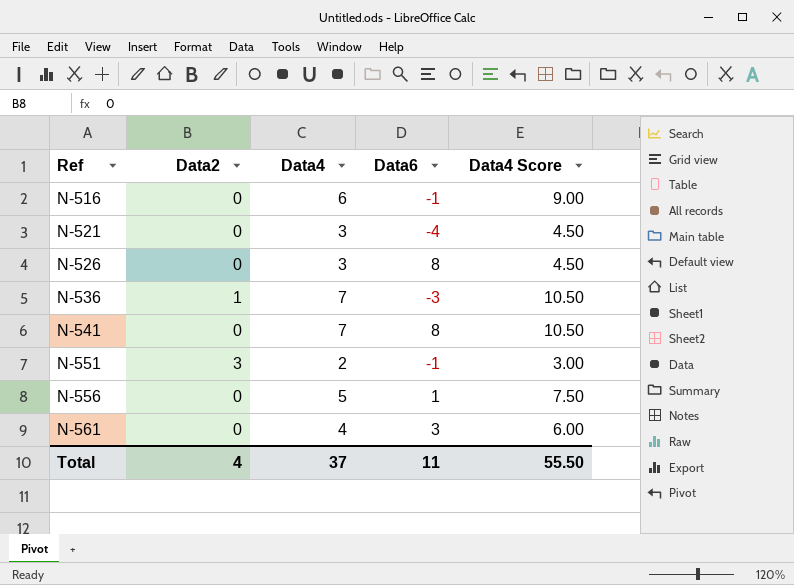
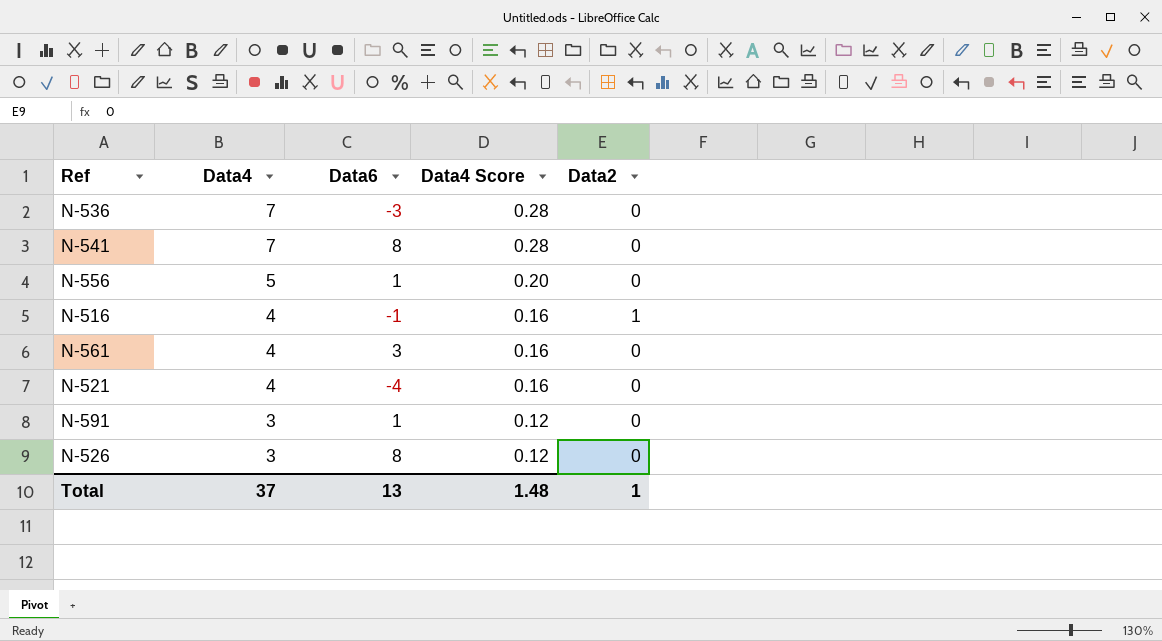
row order: Ref ascending -> Data4 descending
column Data4 Score | formula: [Data4] * 1.5 -> [Data4] * 0.04
column Data2 | position: 2 -> 5
row N-551: 3 | 2 | -1 | 3.00 -> none
N-536 | Data2: 1 -> 0
N-516 | Data4: 6 -> 4
N-516 | Data2: 0 -> 1
N-521 | Data4: 3 -> 4
row N-591: none -> 3 | 1 | 0.12 | 0
Total | Data6: 11 -> 13
Total | Data4 Score: 55.50 -> 1.48
Total | Data2: 4 -> 1

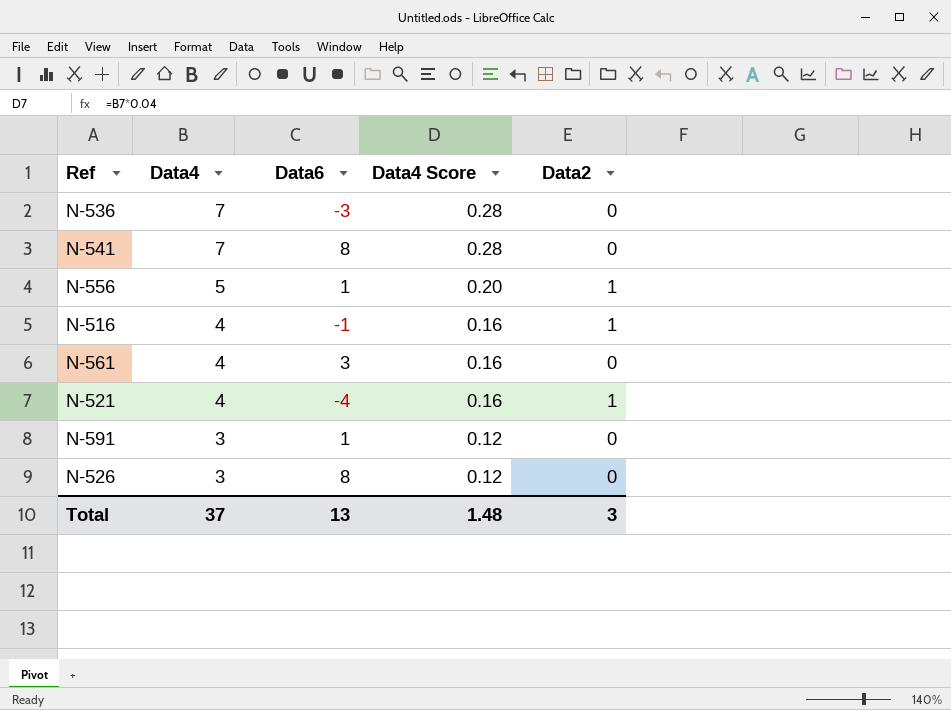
N-556 | Data2: 0 -> 1
N-521 | Data2: 0 -> 1
Total | Data2: 1 -> 3

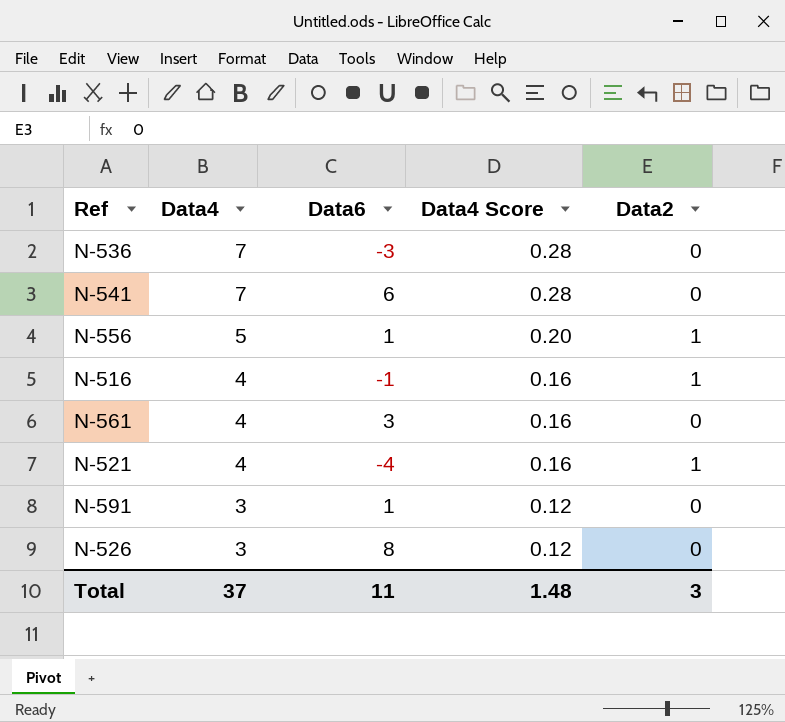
N-541 | Data6: 8 -> 6
Total | Data6: 13 -> 11

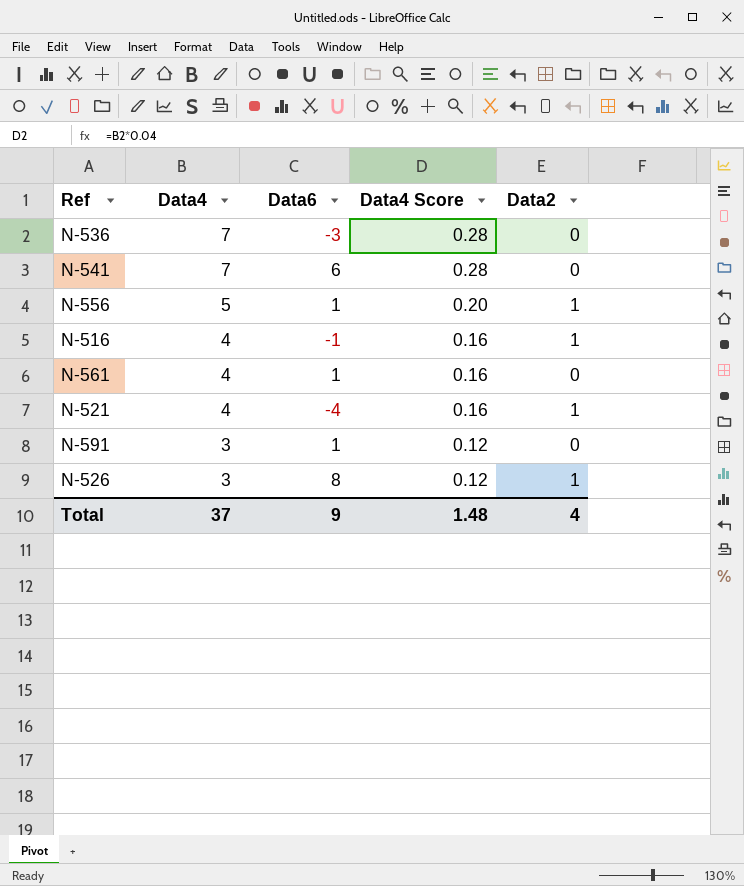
N-561 | Data6: 3 -> 1
N-526 | Data2: 0 -> 1
Total | Data6: 11 -> 9
Total | Data2: 3 -> 4

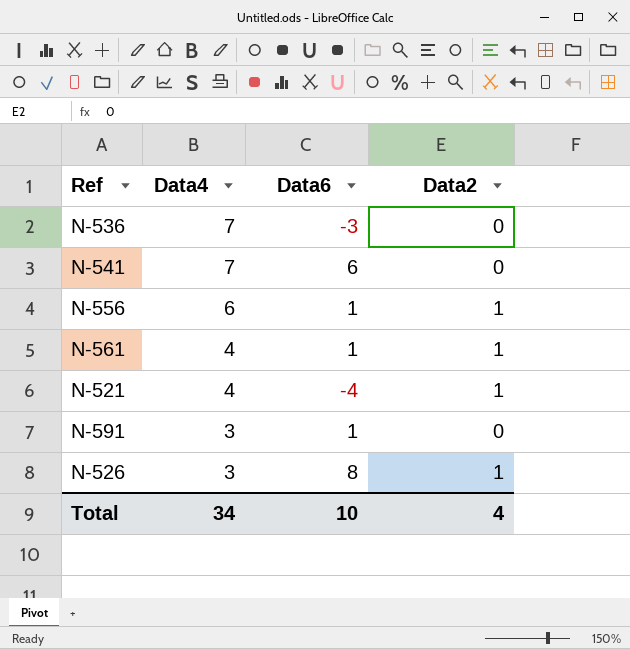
column Data4 Score | formula: [Data4] * 0.04 -> none
row N-516: 4 | -1 | 0.16 | 1 -> none
N-556 | Data4: 5 -> 6
N-561 | Data2: 0 -> 1
Total | Data4: 37 -> 34
Total | Data6: 9 -> 10

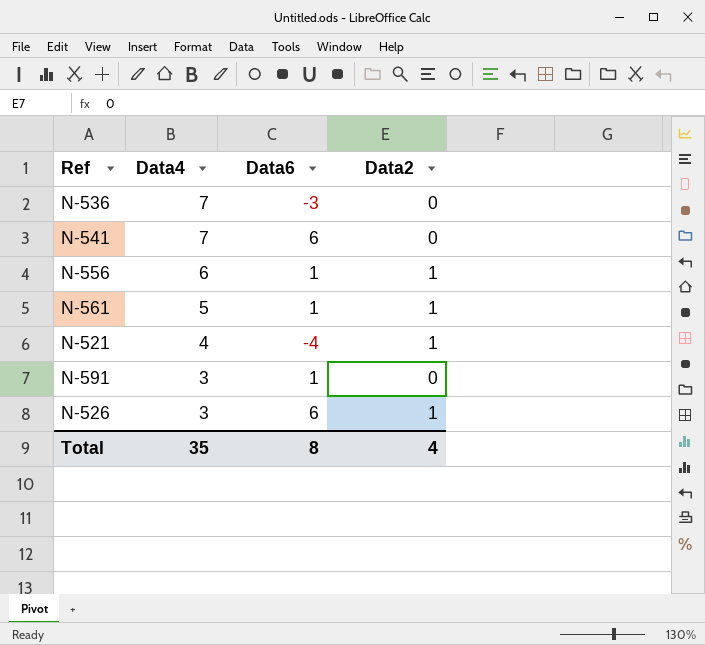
N-561 | Data4: 4 -> 5
N-526 | Data6: 8 -> 6
Total | Data4: 34 -> 35
Total | Data6: 10 -> 8

